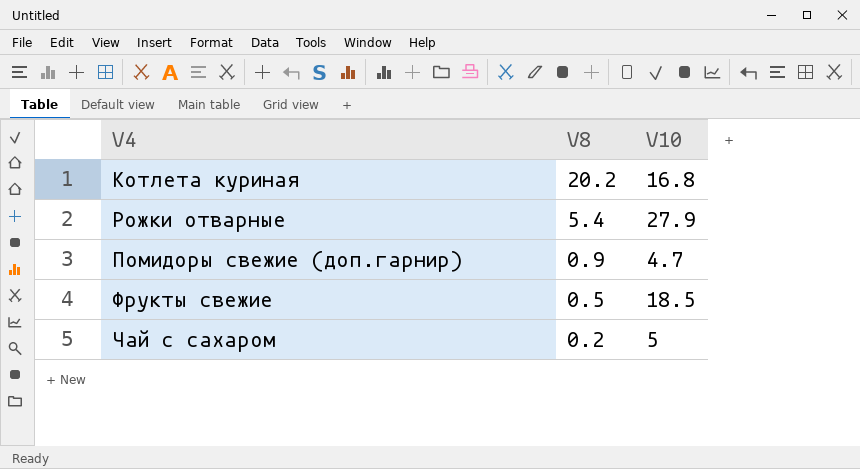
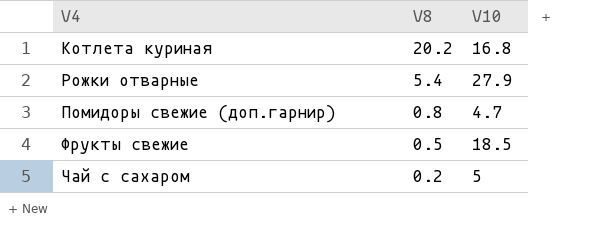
Помидоры свежие (доп.гарнир) | V8: 0.9 -> 0.8

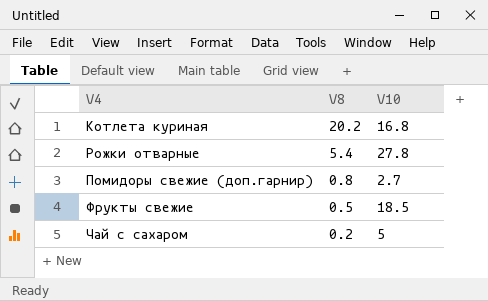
Рожки отварные | V10: 27.9 -> 27.8
Помидоры свежие (доп.гарнир) | V10: 4.7 -> 2.7

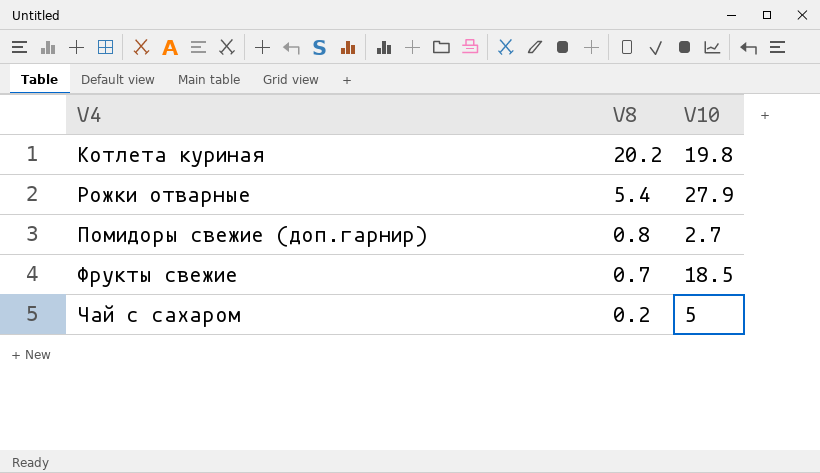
Котлета куриная | V10: 16.8 -> 19.8
Рожки отварные | V10: 27.8 -> 27.9
Фрукты свежие | V8: 0.5 -> 0.7

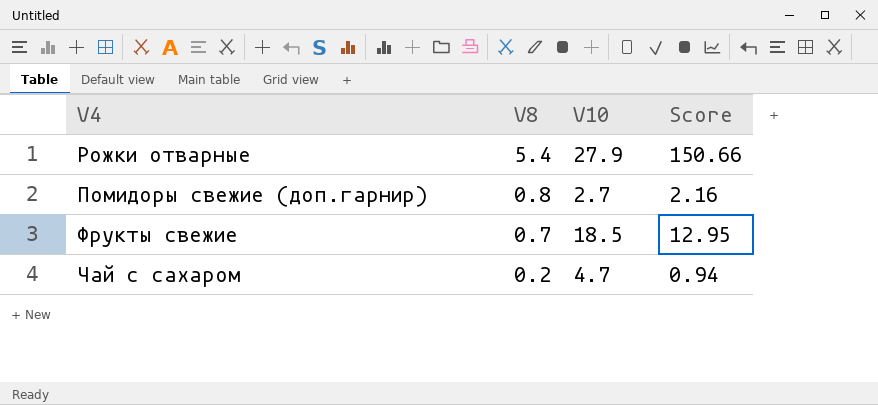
column Score | formula: none -> [V8] * [V10]
row Котлета куриная: 20.2 | 19.8 -> none
Чай с сахаром | V10: 5 -> 4.7

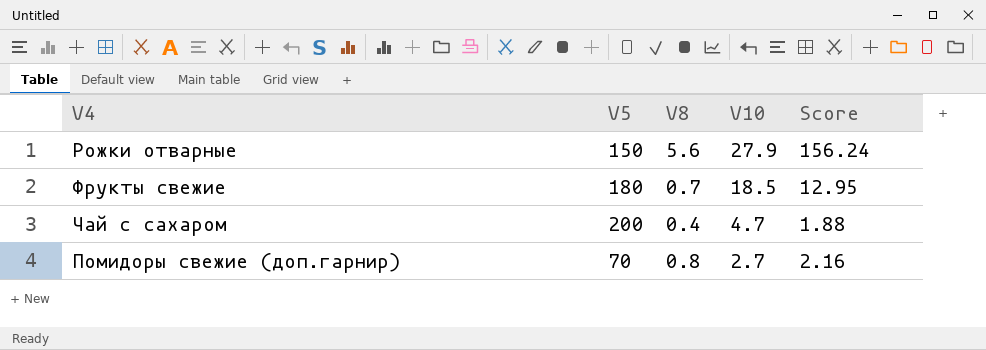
row order: V8 descending -> V10 descending
column V5 | position: none -> 2
Рожки отварные | V8: 5.4 -> 5.6
Рожки отварные | Score: 150.66 -> 156.24
Чай с сахаром | V8: 0.2 -> 0.4
Чай с сахаром | Score: 0.94 -> 1.88

